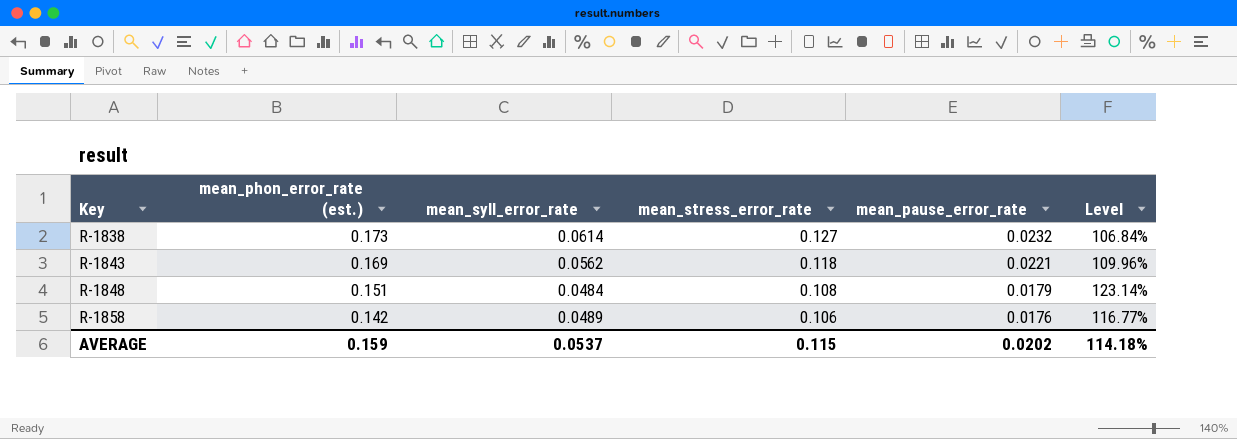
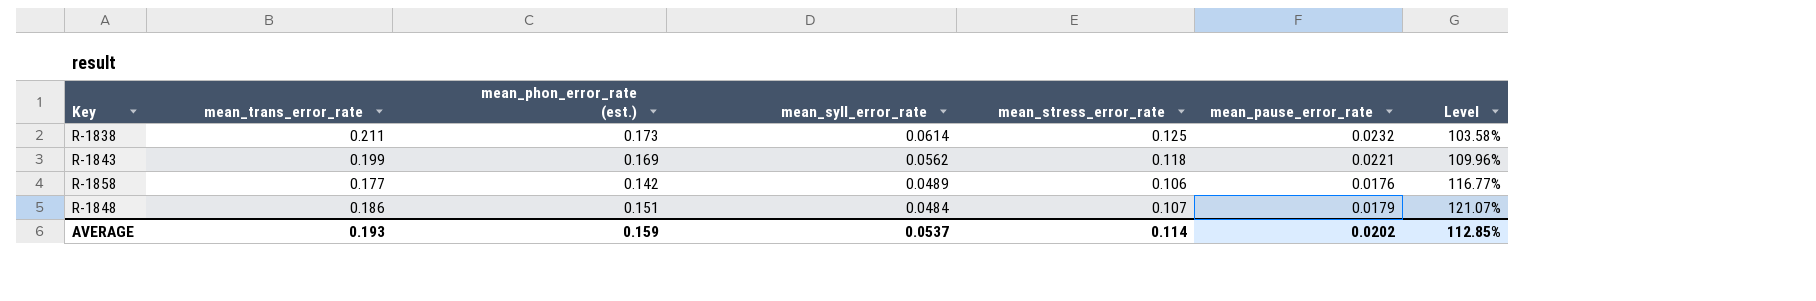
row order: Key ascending -> mean_syll_error_rate descending
column mean_trans_error_rate | position: none -> 2
R-1838 | mean_stress_error_rate: 0.127 -> 0.125
R-1838 | Level: 106.84% -> 103.58%
R-1848 | mean_stress_error_rate: 0.108 -> 0.107
R-1848 | Level: 123.14% -> 121.07%
AVERAGE | mean_stress_error_rate: 0.115 -> 0.114
AVERAGE | Level: 114.18% -> 112.85%

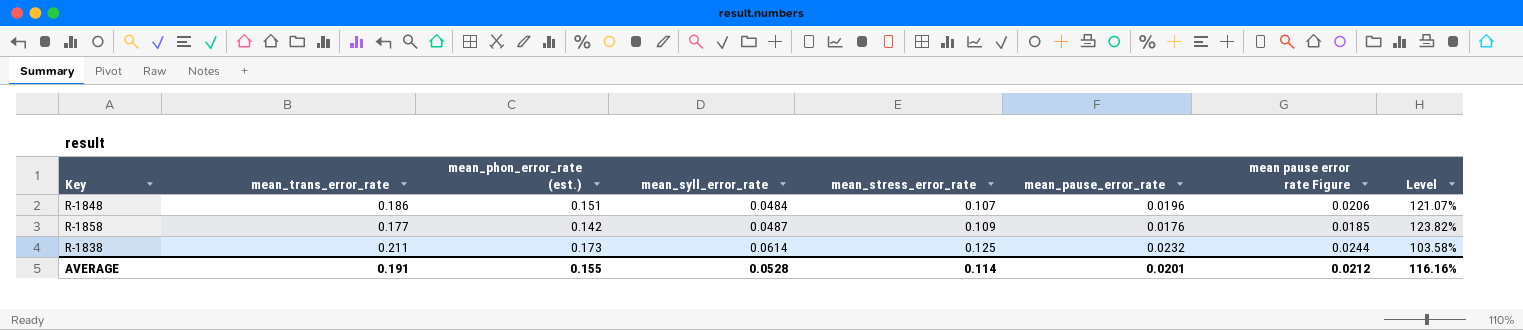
row order: mean_syll_error_rate descending -> mean_syll_error_rate ascending
column mean pause error rate Figure | formula: none -> [mean_pause_error_rate] * 1.05
row R-1843: 0.199 | 0.169 | 0.0562 | 0.118 | 0.0221 | 109.96% -> none
R-1848 | mean_pause_error_rate: 0.0179 -> 0.0196
R-1858 | mean_syll_error_rate: 0.0489 -> 0.0487
R-1858 | mean_stress_error_rate: 0.106 -> 0.109
R-1858 | Level: 116.77% -> 123.82%
AVERAGE | mean_trans_error_rate: 0.193 -> 0.191
AVERAGE | mean_phon_error_rate (est.): 0.159 -> 0.155
AVERAGE | mean_syll_error_rate: 0.0537 -> 0.0528
AVERAGE | mean_pause_error_rate: 0.0202 -> 0.0201
AVERAGE | Level: 112.85% -> 116.16%

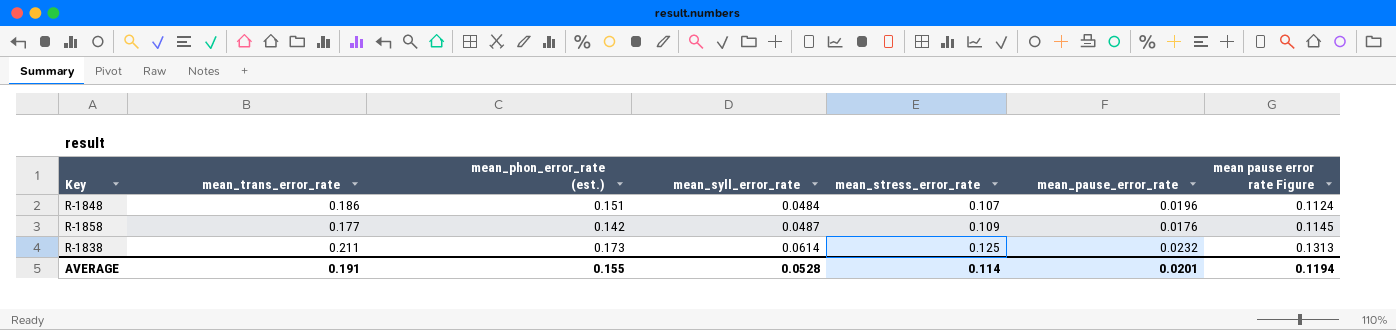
column Level | formula: ([mean_stress_error_rate] - [mean_syll_error_rate]) / [mean_syll_error_rate] -> none
column mean pause error rate Figure | formula: [mean_pause_error_rate] * 1.05 -> [mean_stress_error_rate] * 1.05
AVERAGE | mean pause error rate Figure: 0.0212 -> 0.1194

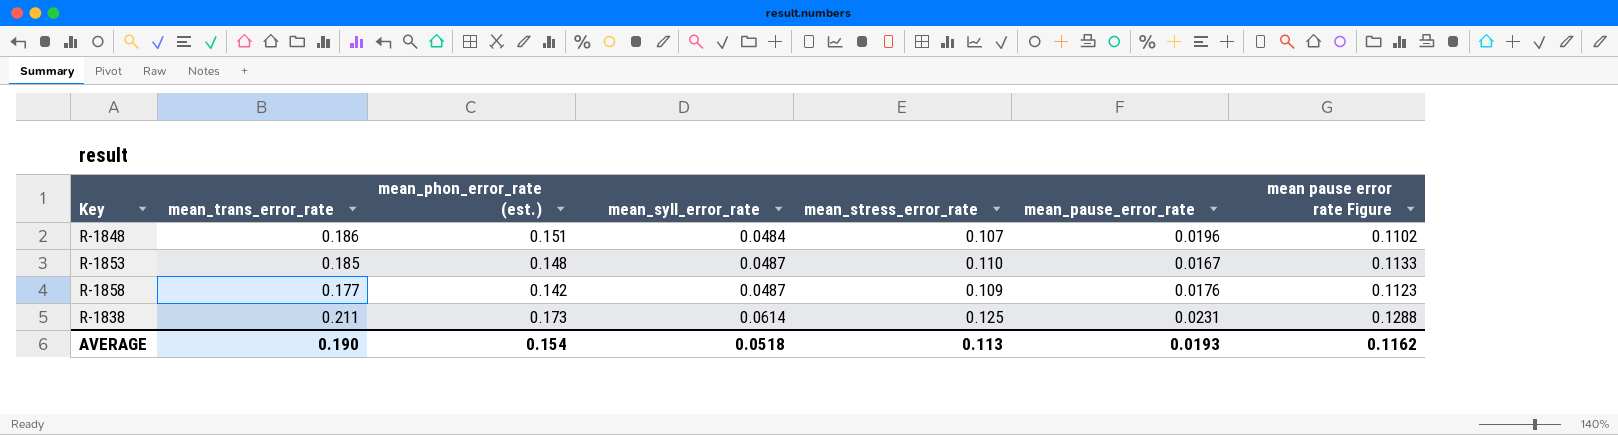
column mean pause error rate Figure | formula: [mean_stress_error_rate] * 1.05 -> [mean_stress_error_rate] * 1.03
row R-1853: none -> 0.185 | 0.148 | 0.0487 | 0.110 | 0.0167 | 0.1133
R-1838 | mean_pause_error_rate: 0.0232 -> 0.0231
AVERAGE | mean_trans_error_rate: 0.191 -> 0.190
AVERAGE | mean_phon_error_rate (est.): 0.155 -> 0.154
AVERAGE | mean_syll_error_rate: 0.0528 -> 0.0518
AVERAGE | mean_stress_error_rate: 0.114 -> 0.113
AVERAGE | mean_pause_error_rate: 0.0201 -> 0.0193
AVERAGE | mean pause error rate Figure: 0.1194 -> 0.1162

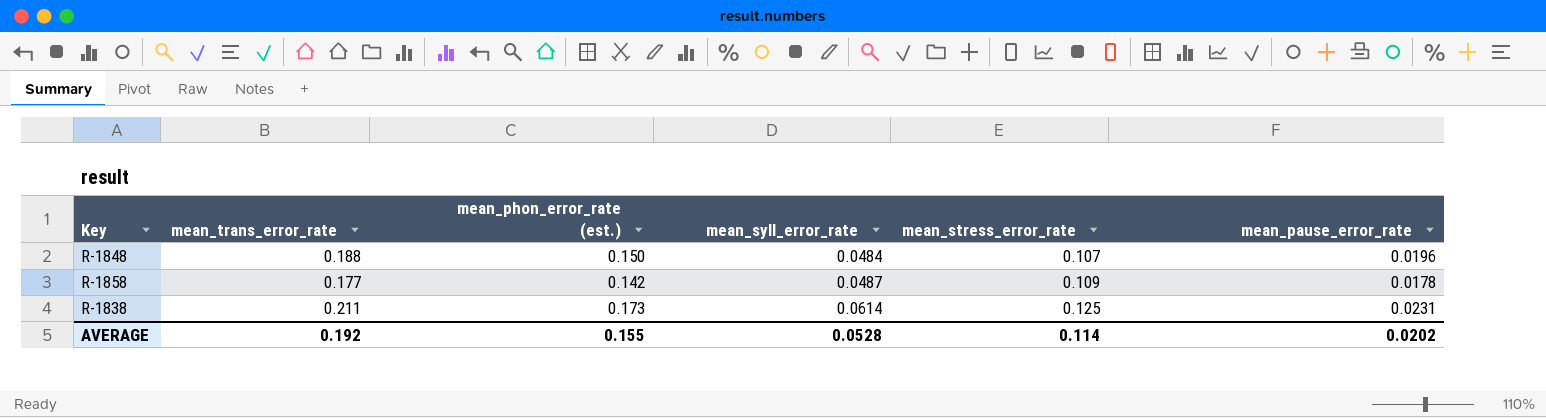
column mean pause error rate Figure | formula: [mean_stress_error_rate] * 1.03 -> none
row R-1853: 0.185 | 0.148 | 0.0487 | 0.110 | 0.0167 | 0.1133 -> none
R-1848 | mean_trans_error_rate: 0.186 -> 0.188
R-1848 | mean_phon_error_rate (est.): 0.151 -> 0.150
R-1858 | mean_pause_error_rate: 0.0176 -> 0.0178
AVERAGE | mean_trans_error_rate: 0.190 -> 0.192
AVERAGE | mean_phon_error_rate (est.): 0.154 -> 0.155
AVERAGE | mean_syll_error_rate: 0.0518 -> 0.0528
AVERAGE | mean_stress_error_rate: 0.113 -> 0.114
AVERAGE | mean_pause_error_rate: 0.0193 -> 0.0202

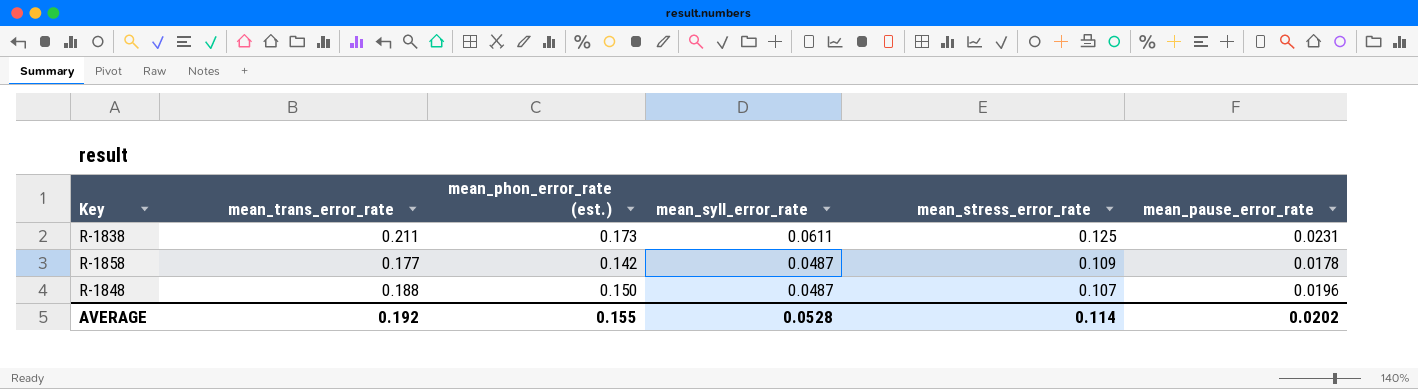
row order: mean_syll_error_rate ascending -> mean_syll_error_rate descending
R-1838 | mean_syll_error_rate: 0.0614 -> 0.0611
R-1848 | mean_syll_error_rate: 0.0484 -> 0.0487

